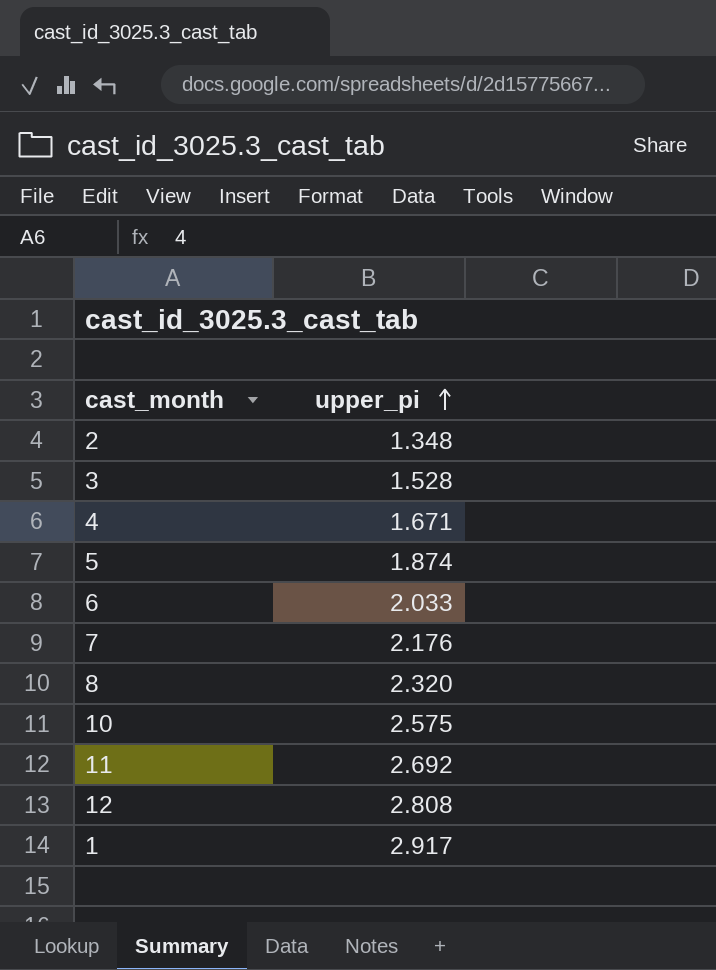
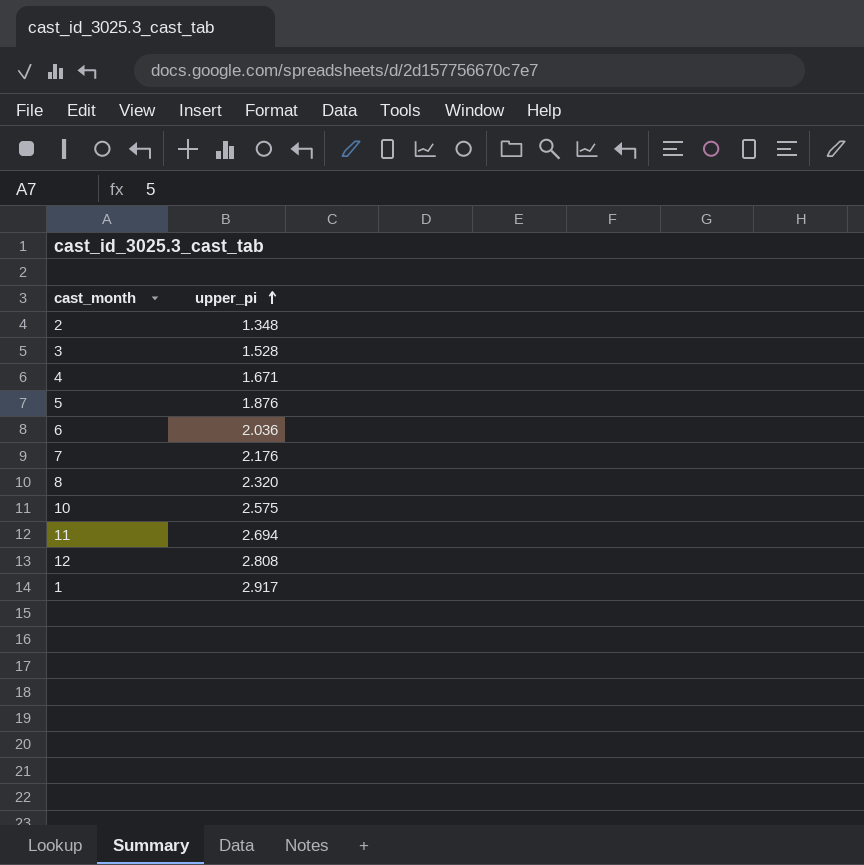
5 | upper_pi: 1.874 -> 1.876
6 | upper_pi: 2.033 -> 2.036
11 | upper_pi: 2.692 -> 2.694

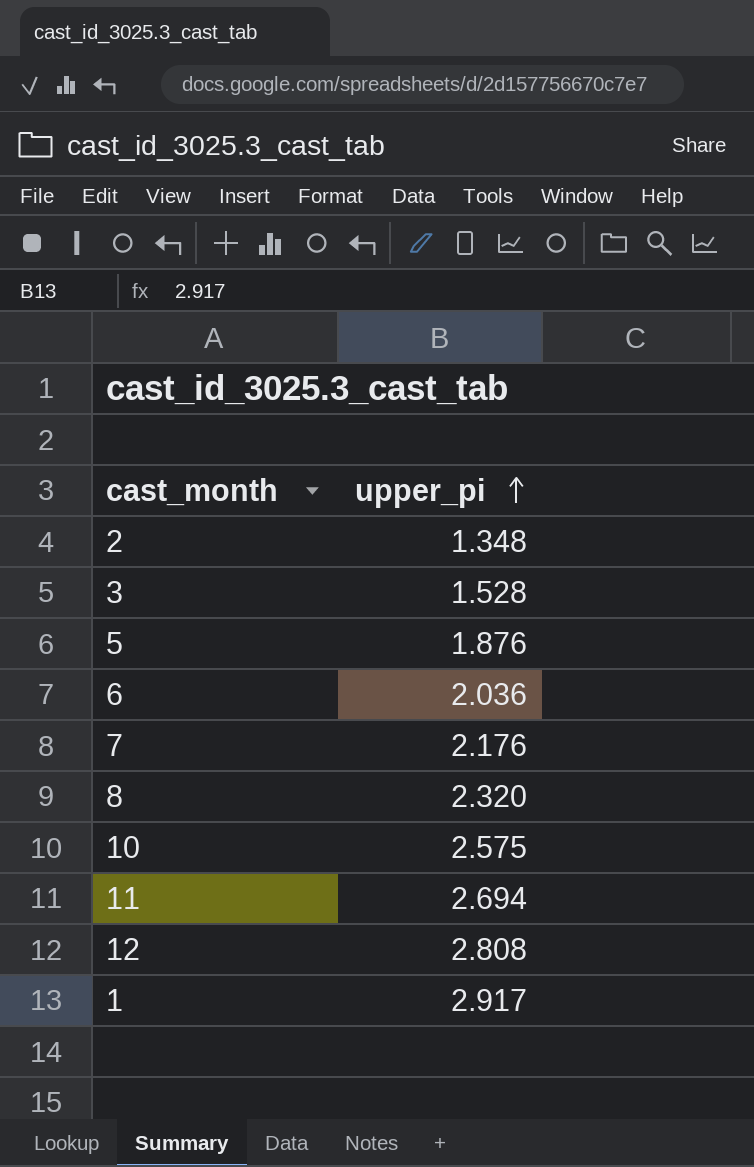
row 4: 1.671 -> none

